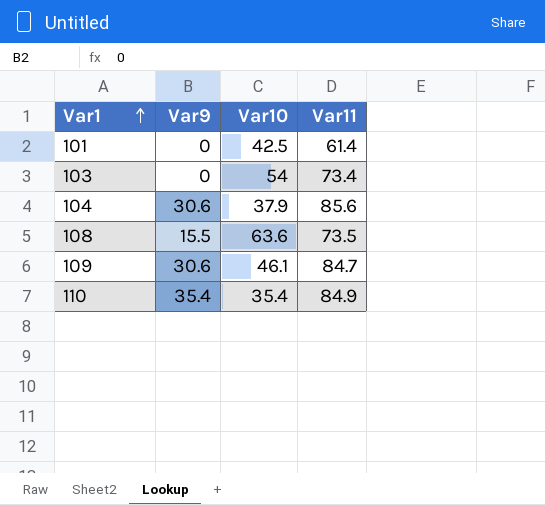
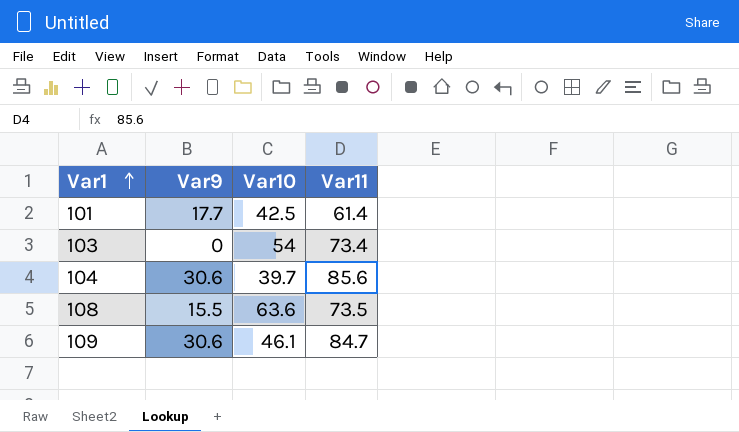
row 110: 35.4 | 35.4 | 84.9 -> none
101 | Var9: 0 -> 17.7
104 | Var10: 37.9 -> 39.7

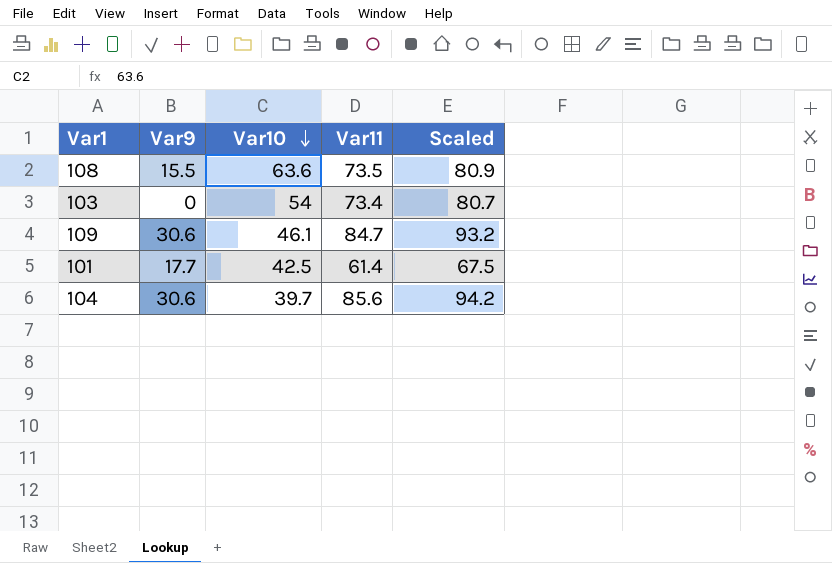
row order: Var1 ascending -> Var10 descending
column Scaled | formula: none -> [Var11] * 1.1

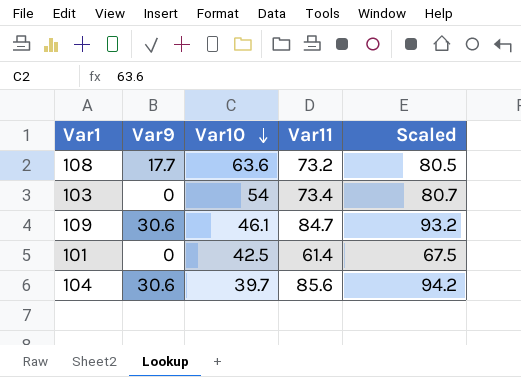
108 | Var9: 15.5 -> 17.7
108 | Var11: 73.5 -> 73.2
108 | Scaled: 80.9 -> 80.5
101 | Var9: 17.7 -> 0

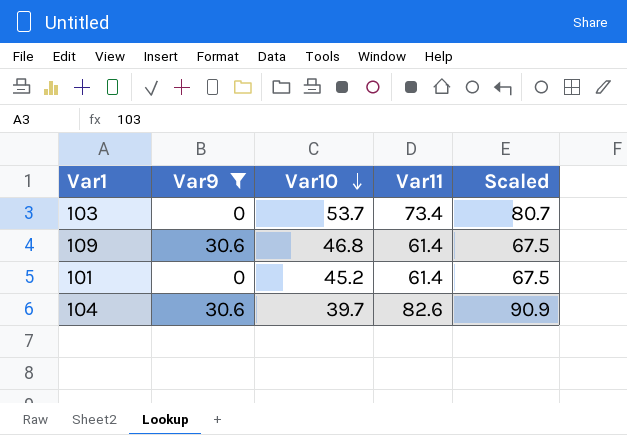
filter: none -> Var9 != 17.7
103 | Var10: 54 -> 53.7
109 | Var10: 46.1 -> 46.8
109 | Var11: 84.7 -> 61.4
109 | Scaled: 93.2 -> 67.5
101 | Var10: 42.5 -> 45.2
104 | Var11: 85.6 -> 82.6
104 | Scaled: 94.2 -> 90.9

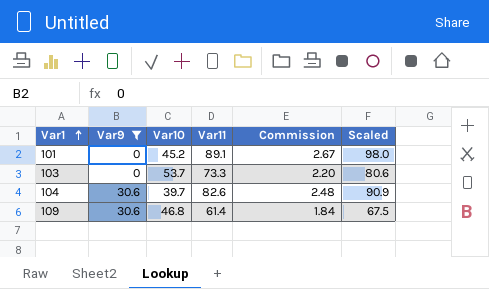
row order: Var10 descending -> Var1 ascending
column Commission | formula: none -> [Var11] * 0.03
101 | Var11: 61.4 -> 89.1
101 | Scaled: 67.5 -> 98.0
103 | Var11: 73.4 -> 73.3
103 | Scaled: 80.7 -> 80.6

